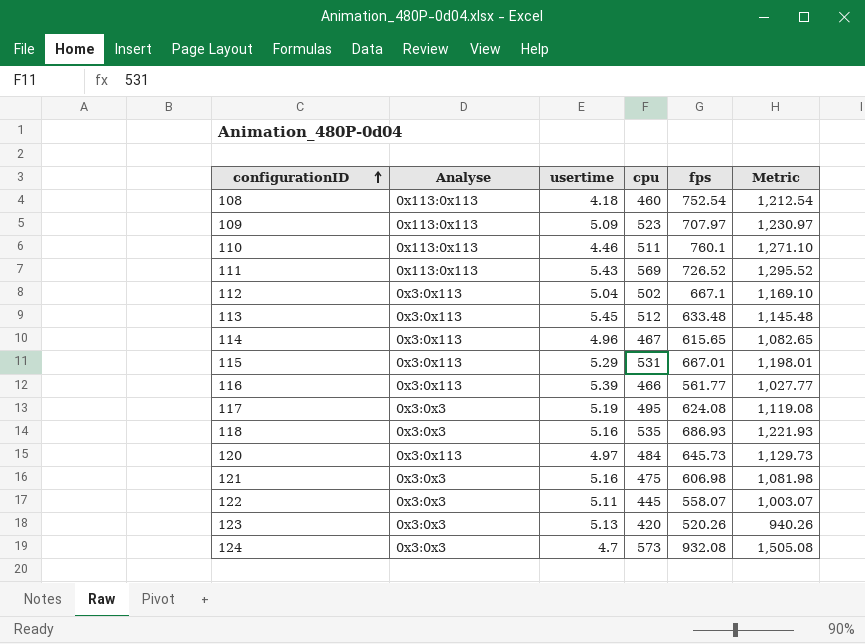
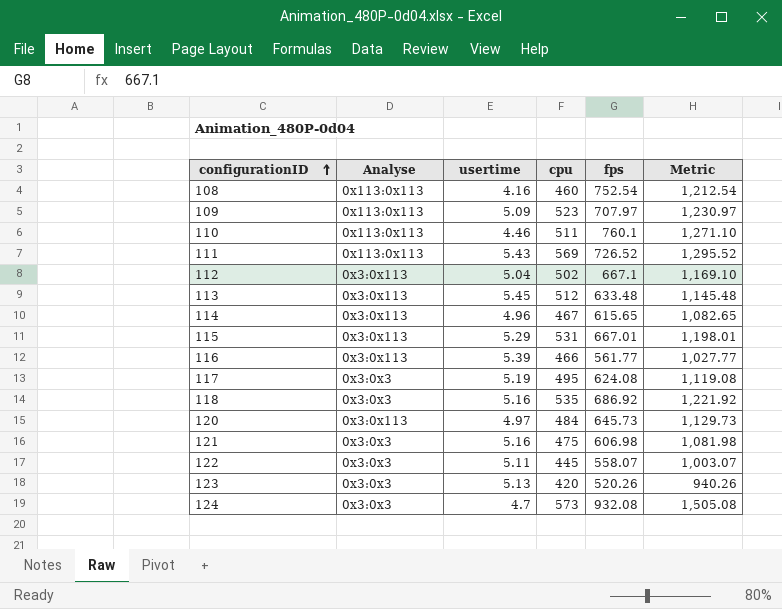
108 | usertime: 4.18 -> 4.16
118 | fps: 686.93 -> 686.92
118 | Metric: 1,221.93 -> 1,221.92

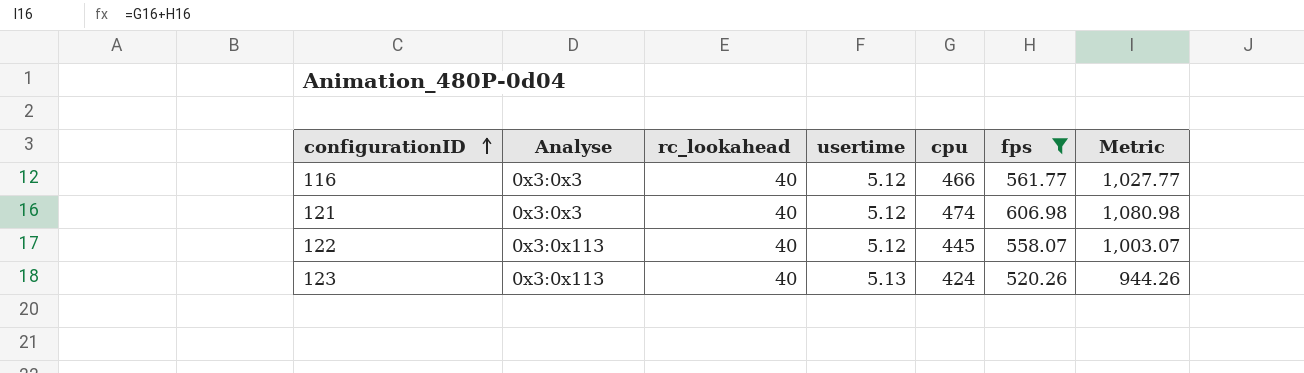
filter: none -> fps <= 606.98
column rc_lookahead | position: none -> 3
116 | Analyse: 0x3:0x113 -> 0x3:0x3
116 | usertime: 5.39 -> 5.12
121 | usertime: 5.16 -> 5.12
121 | cpu: 475 -> 474
121 | Metric: 1,081.98 -> 1,080.98
122 | Analyse: 0x3:0x3 -> 0x3:0x113
122 | usertime: 5.11 -> 5.12
123 | Analyse: 0x3:0x3 -> 0x3:0x113
123 | cpu: 420 -> 424
123 | Metric: 940.26 -> 944.26

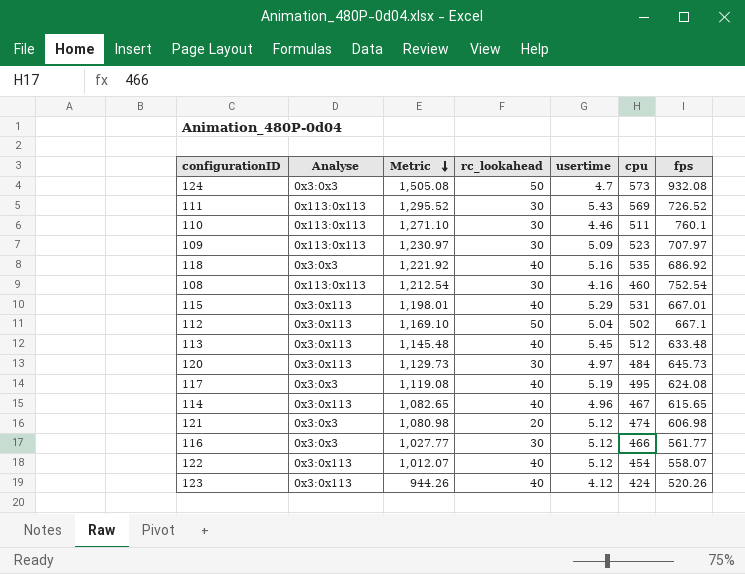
filter: fps <= 606.98 -> none
row order: configurationID ascending -> Metric descending
column Metric | position: 7 -> 3
121 | rc_lookahead: 40 -> 20
116 | rc_lookahead: 40 -> 30
122 | Metric: 1,003.07 -> 1,012.07
122 | cpu: 445 -> 454
123 | usertime: 5.13 -> 4.12

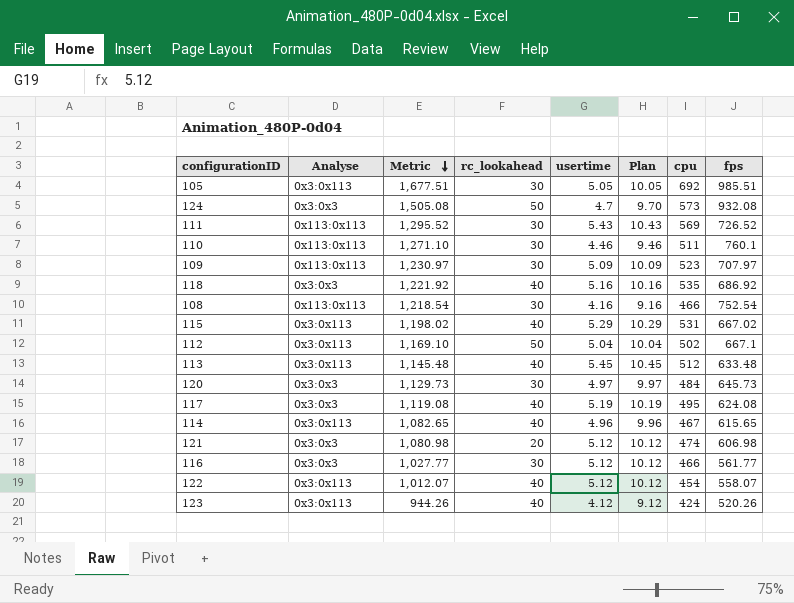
column Plan | formula: none -> [usertime] + 5
row 105: none -> 0x3:0x113 | 1,677.51 | 30 | 5.05 | 10.05 | 692 | 985.51
108 | Metric: 1,212.54 -> 1,218.54
108 | cpu: 460 -> 466
115 | Metric: 1,198.01 -> 1,198.02
115 | fps: 667.01 -> 667.02
120 | Analyse: 0x3:0x113 -> 0x3:0x3

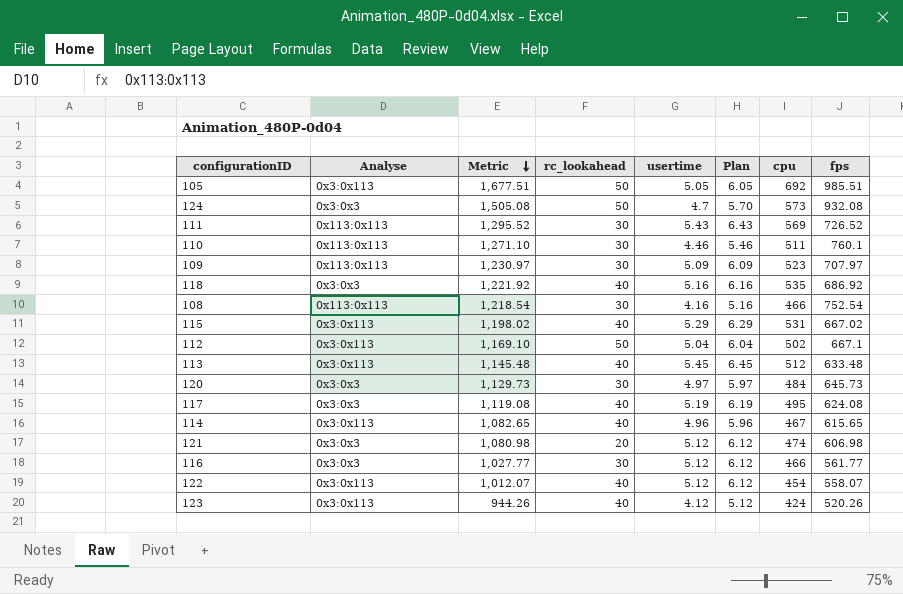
column Plan | formula: [usertime] + 5 -> [usertime] + 1
105 | rc_lookahead: 30 -> 50

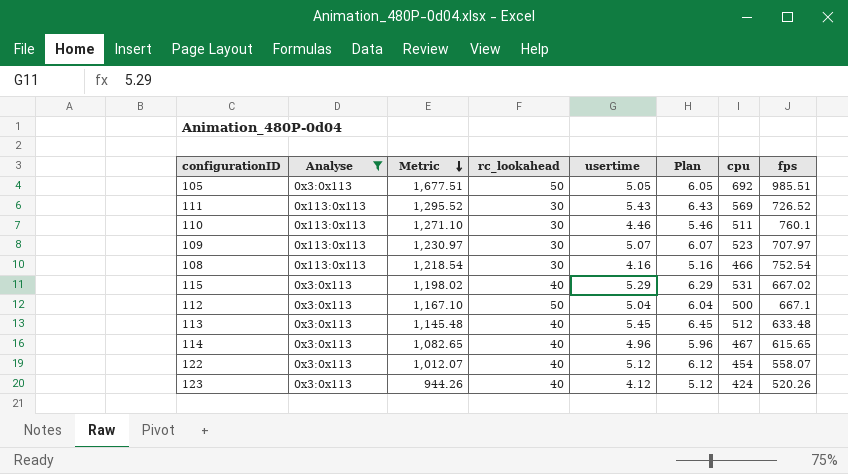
filter: none -> Analyse != 0x3:0x3
109 | usertime: 5.09 -> 5.07
109 | Plan: 6.09 -> 6.07
112 | Metric: 1,169.10 -> 1,167.10
112 | cpu: 502 -> 500

